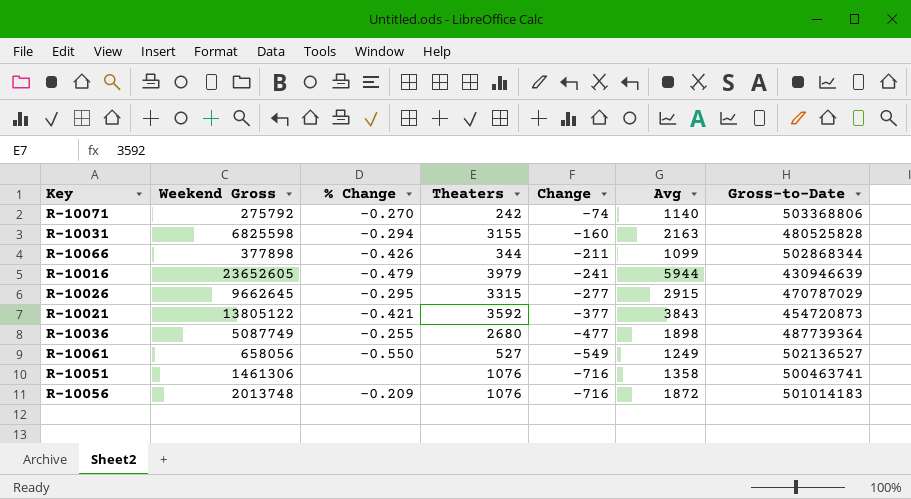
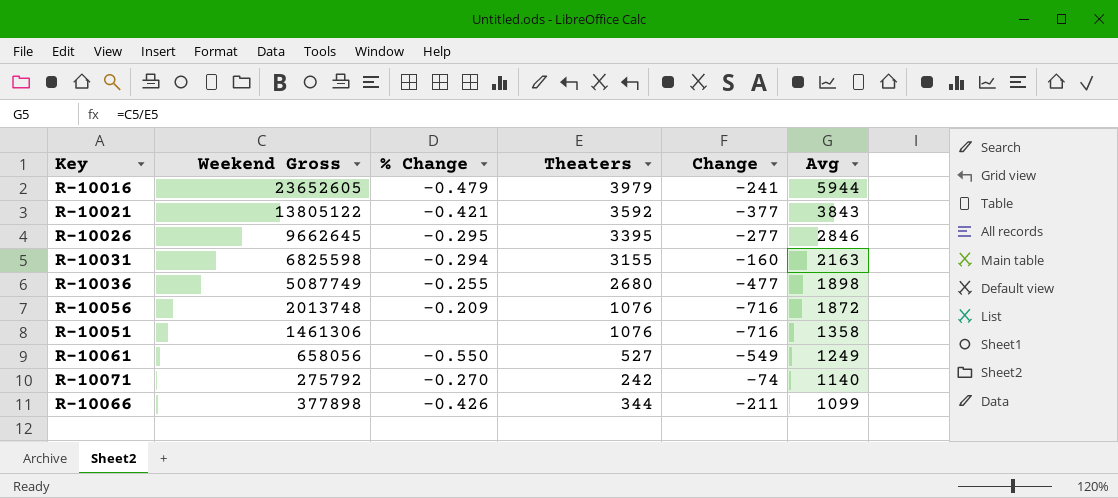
row order: Change descending -> Avg descending
column Gross-to-Date | position: 7 -> none
R-10026 | Theaters: 3315 -> 3395
R-10026 | Avg: 2915 -> 2846

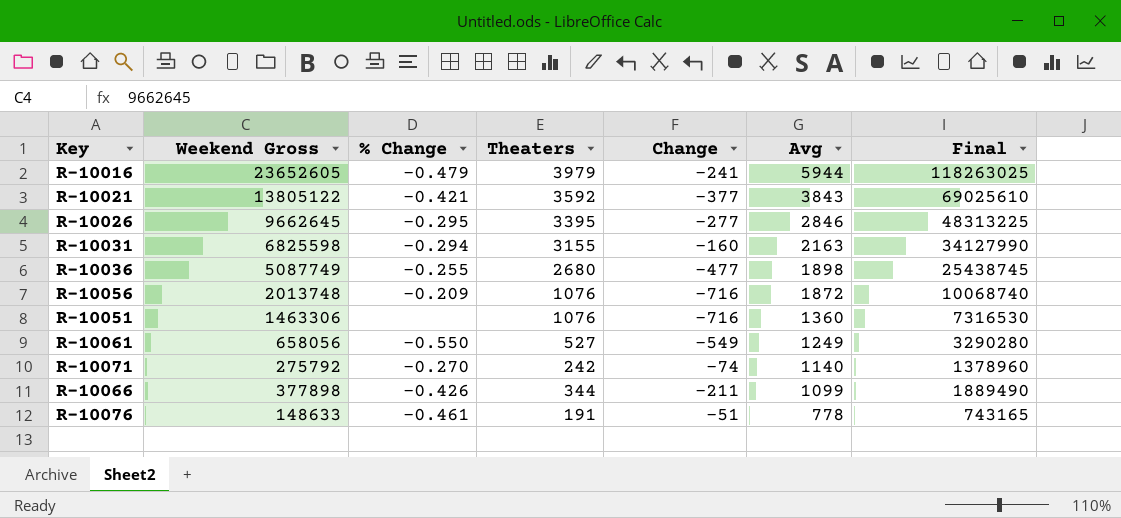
column Final | formula: none -> [Weekend Gross] * 5
R-10051 | Weekend Gross: 1461306 -> 1463306
R-10051 | Avg: 1358 -> 1360
row R-10076: none -> 148633 | -0.461 | 191 | -51 | 778 | 743165

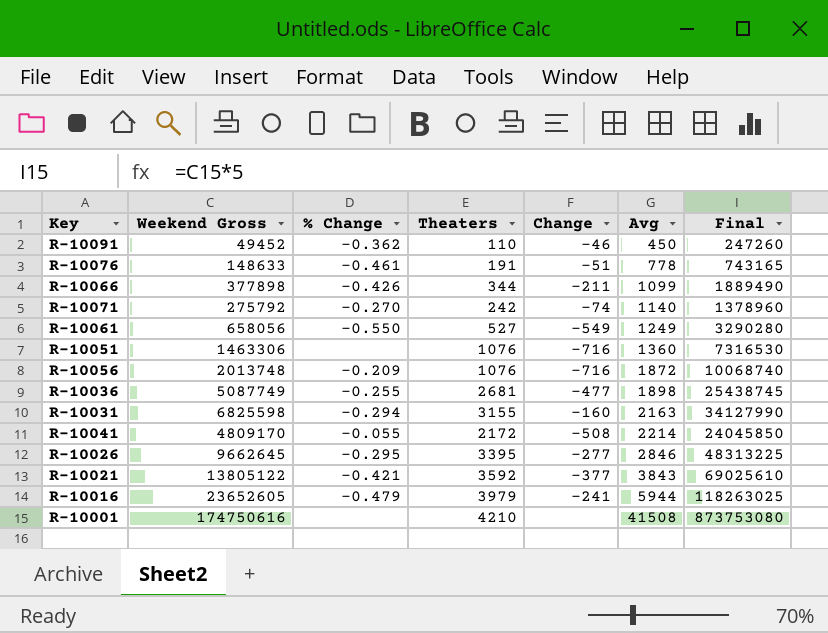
row order: Avg descending -> Avg ascending
row R-10091: none -> 49452 | -0.362 | 110 | -46 | 450 | 247260
R-10036 | Theaters: 2680 -> 2681
row R-10041: none -> 4809170 | -0.055 | 2172 | -508 | 2214 | 24045850
row R-10001: none -> 174750616 | none | 4210 | none | 41508 | 873753080

